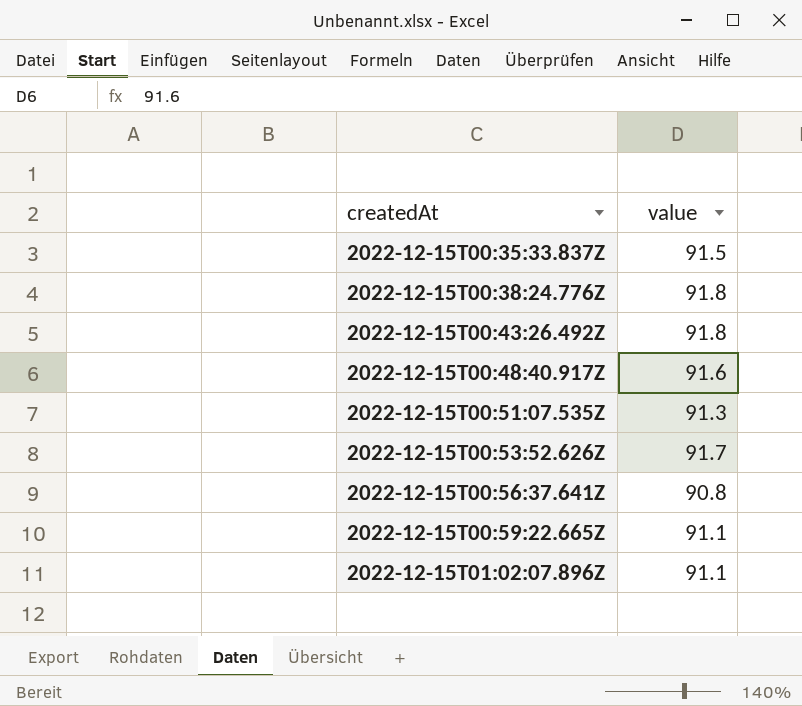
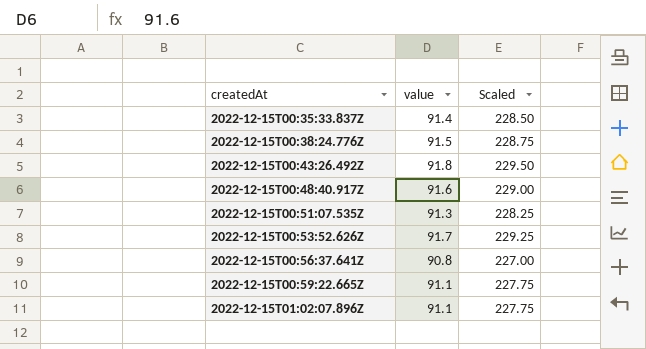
column Scaled | formula: none -> [value] * 2.5
2022-12-15T00:35:33.837Z | value: 91.5 -> 91.4
2022-12-15T00:38:24.776Z | value: 91.8 -> 91.5

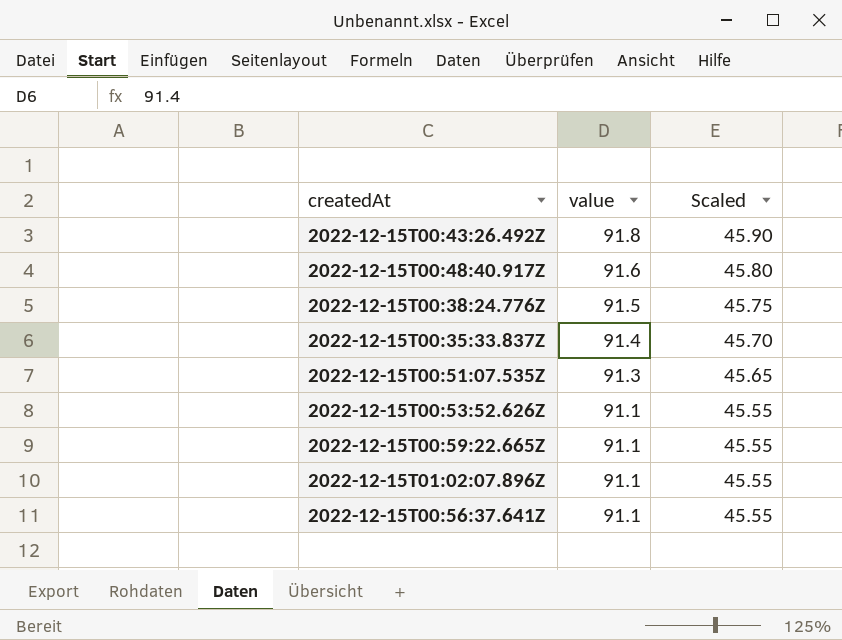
row order: createdAt ascending -> value descending
column Scaled | formula: [value] * 2.5 -> [value] * 0.5
2022-12-15T00:53:52.626Z | value: 91.7 -> 91.1
2022-12-15T00:56:37.641Z | value: 90.8 -> 91.1

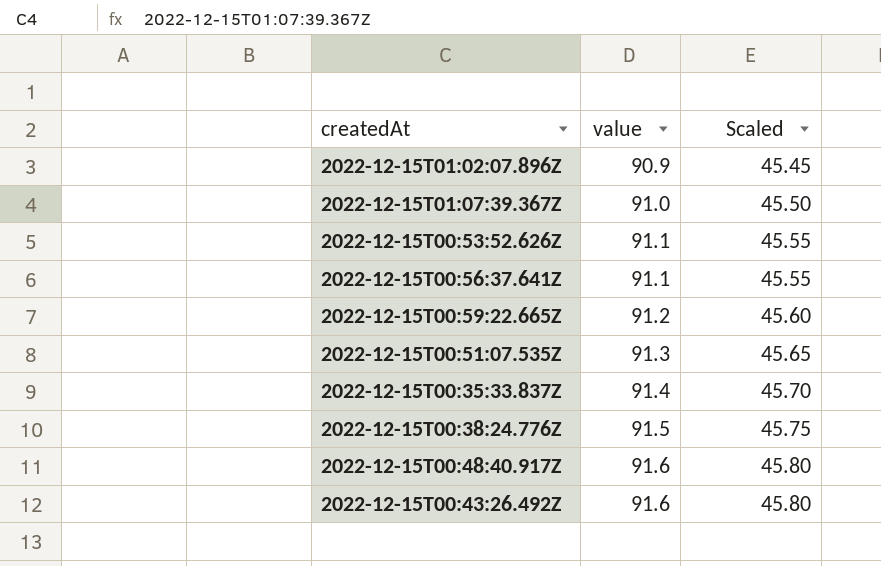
row order: value descending -> value ascending
2022-12-15T01:02:07.896Z | value: 91.1 -> 90.9
2022-12-15T01:02:07.896Z | Scaled: 45.55 -> 45.45
row 2022-12-15T01:07:39.367Z: none -> 91.0 | 45.50
2022-12-15T00:59:22.665Z | value: 91.1 -> 91.2
2022-12-15T00:59:22.665Z | Scaled: 45.55 -> 45.60
2022-12-15T00:43:26.492Z | value: 91.8 -> 91.6
2022-12-15T00:43:26.492Z | Scaled: 45.90 -> 45.80

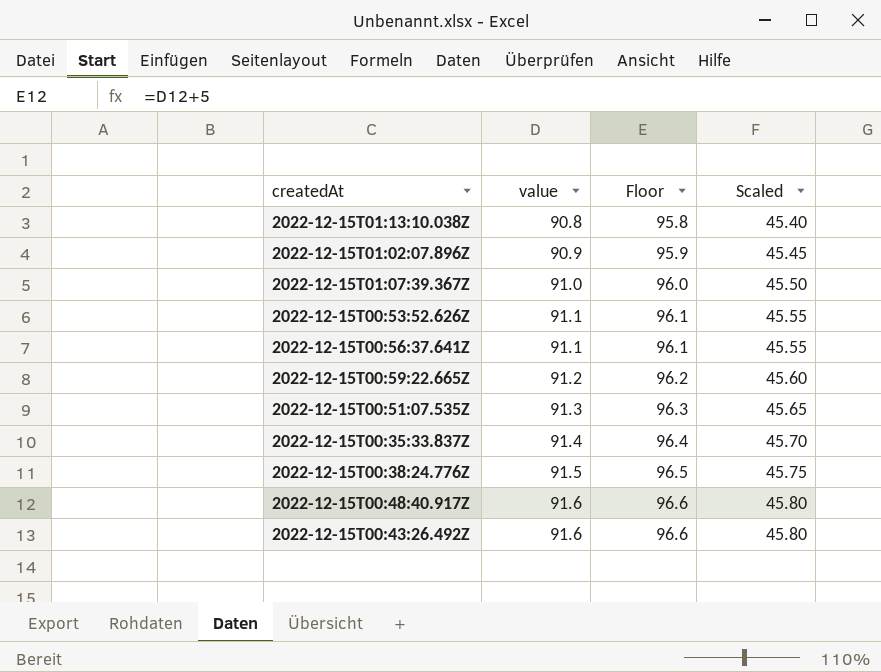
column Floor | formula: none -> [value] + 5
row 2022-12-15T01:13:10.038Z: none -> 90.8 | 95.8 | 45.40

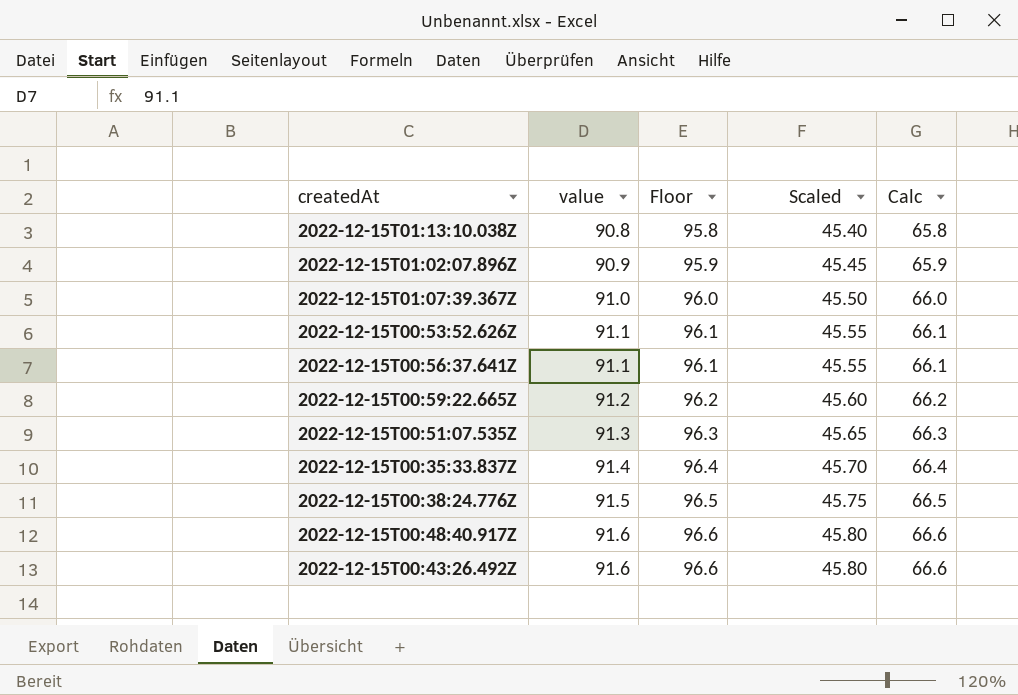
column Calc | formula: none -> [value] - 25

